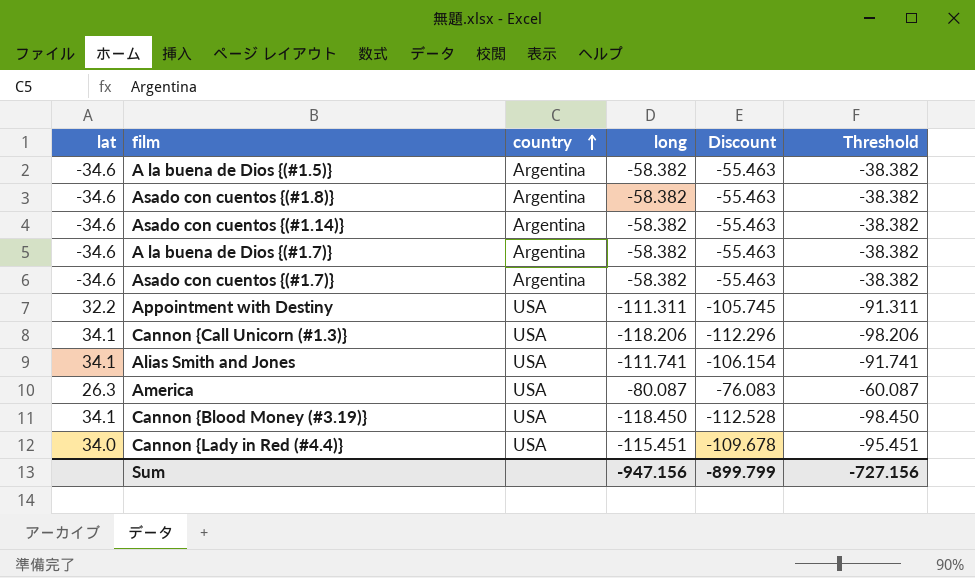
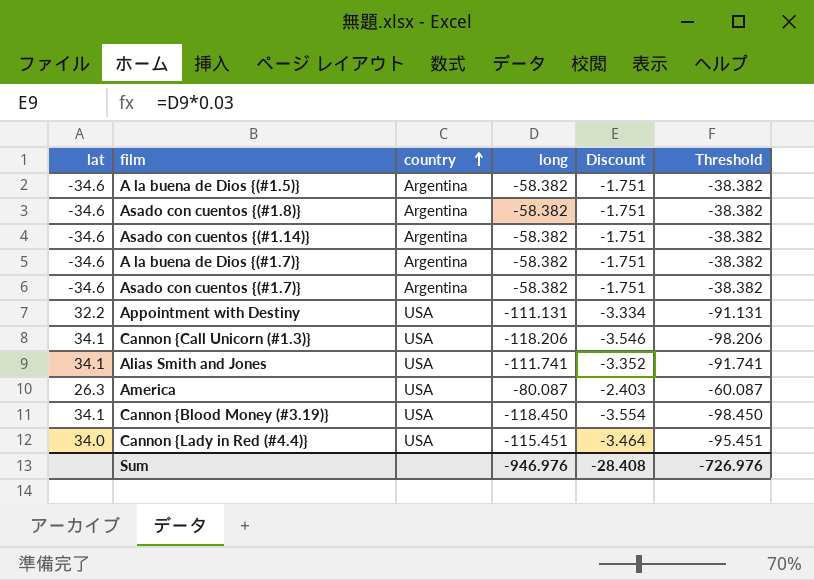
column Discount | formula: [long] * 0.95 -> [long] * 0.03
Appointment with Destiny | long: -111.311 -> -111.131
Appointment with Destiny | Threshold: -91.311 -> -91.131
Sum | long: -947.156 -> -946.976
Sum | Discount: -899.799 -> -28.408
Sum | Threshold: -727.156 -> -726.976

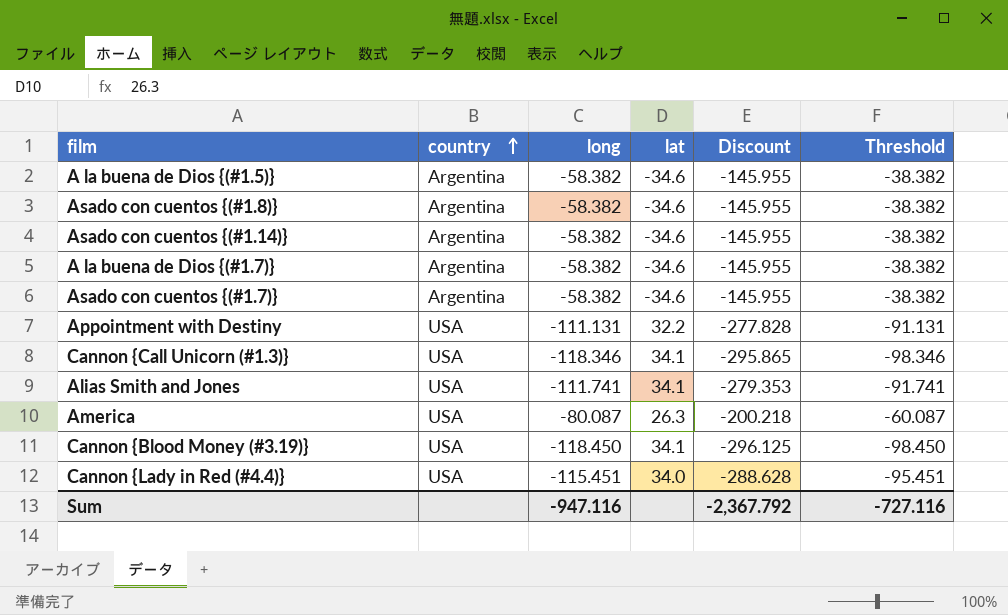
column lat | position: 1 -> 4
column Discount | formula: [long] * 0.03 -> [long] * 2.5
Cannon {Call Unicorn (#1.3)} | long: -118.206 -> -118.346
Cannon {Call Unicorn (#1.3)} | Threshold: -98.206 -> -98.346
Sum | long: -946.976 -> -947.116
Sum | Discount: -28.408 -> -2,367.792
Sum | Threshold: -726.976 -> -727.116

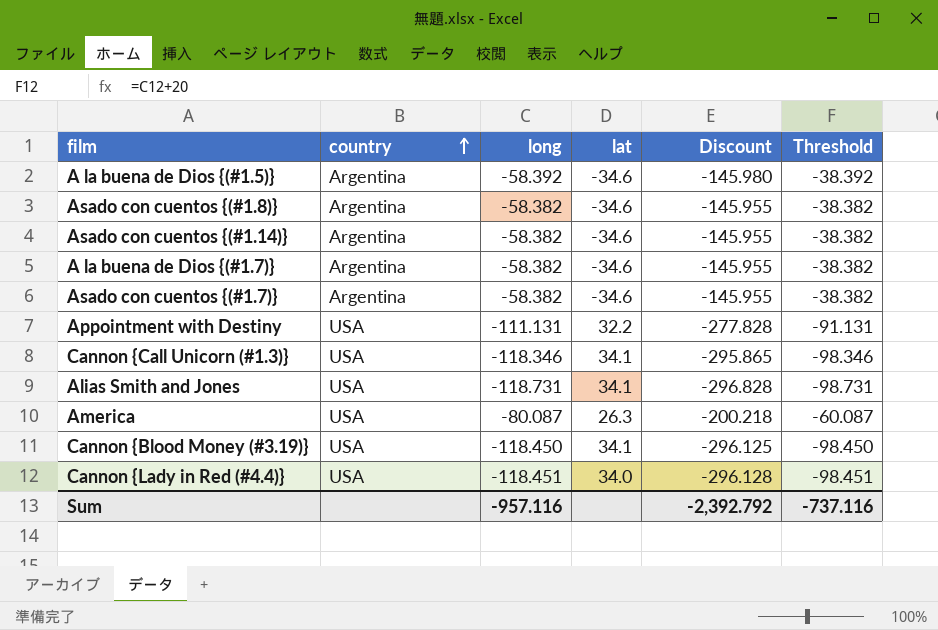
A la buena de Dios {(#1.5)} | long: -58.382 -> -58.392
A la buena de Dios {(#1.5)} | Discount: -145.955 -> -145.980
A la buena de Dios {(#1.5)} | Threshold: -38.382 -> -38.392
Alias Smith and Jones | long: -111.741 -> -118.731
Alias Smith and Jones | Discount: -279.353 -> -296.828
Alias Smith and Jones | Threshold: -91.741 -> -98.731
Cannon {Lady in Red (#4.4)} | long: -115.451 -> -118.451
Cannon {Lady in Red (#4.4)} | Discount: -288.628 -> -296.128
Cannon {Lady in Red (#4.4)} | Threshold: -95.451 -> -98.451
Sum | long: -947.116 -> -957.116
Sum | Discount: -2,367.792 -> -2,392.792
Sum | Threshold: -727.116 -> -737.116

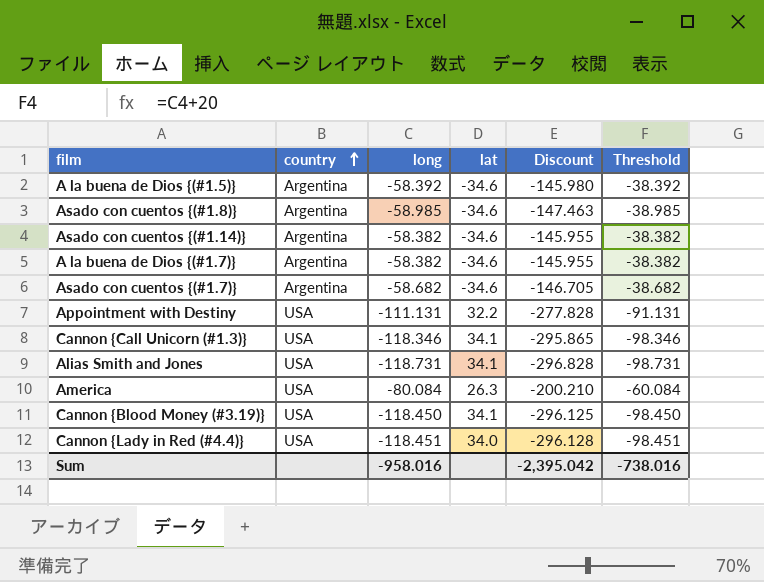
Asado con cuentos {(#1.8)} | long: -58.382 -> -58.985
Asado con cuentos {(#1.8)} | Discount: -145.955 -> -147.463
Asado con cuentos {(#1.8)} | Threshold: -38.382 -> -38.985
Asado con cuentos {(#1.7)} | long: -58.382 -> -58.682
Asado con cuentos {(#1.7)} | Discount: -145.955 -> -146.705
Asado con cuentos {(#1.7)} | Threshold: -38.382 -> -38.682
America | long: -80.087 -> -80.084
America | Discount: -200.218 -> -200.210
America | Threshold: -60.087 -> -60.084
Sum | long: -957.116 -> -958.016
Sum | Discount: -2,392.792 -> -2,395.042
Sum | Threshold: -737.116 -> -738.016

